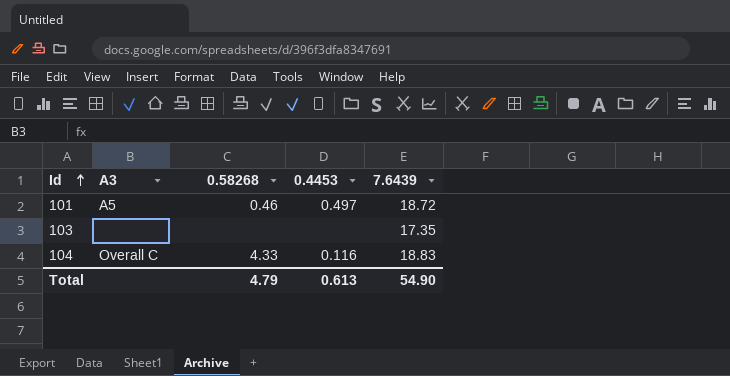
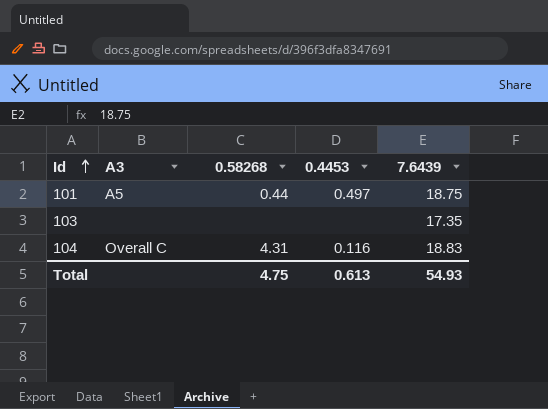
101 | 0.58268: 0.46 -> 0.44
101 | 7.6439: 18.72 -> 18.75
104 | 0.58268: 4.33 -> 4.31
Total | 0.58268: 4.79 -> 4.75
Total | 7.6439: 54.90 -> 54.93

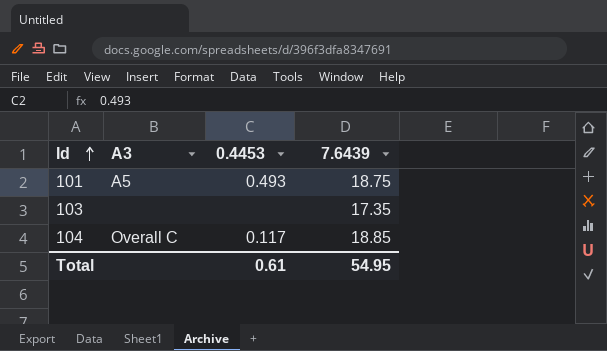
column 0.58268 | position: 3 -> none
101 | 0.4453: 0.497 -> 0.493
104 | 0.4453: 0.116 -> 0.117
104 | 7.6439: 18.83 -> 18.85
Total | 0.4453: 0.613 -> 0.61
Total | 7.6439: 54.93 -> 54.95

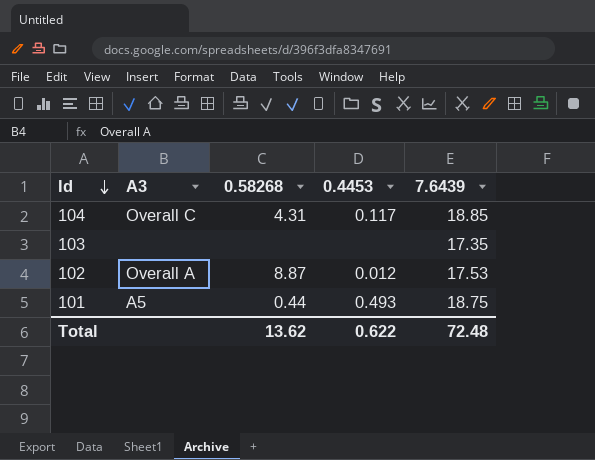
row order: Id ascending -> Id descending
column 0.58268 | position: none -> 3
row 102: none -> Overall A | 8.87 | 0.012 | 17.53
Total | 0.4453: 0.61 -> 0.622
Total | 7.6439: 54.95 -> 72.48

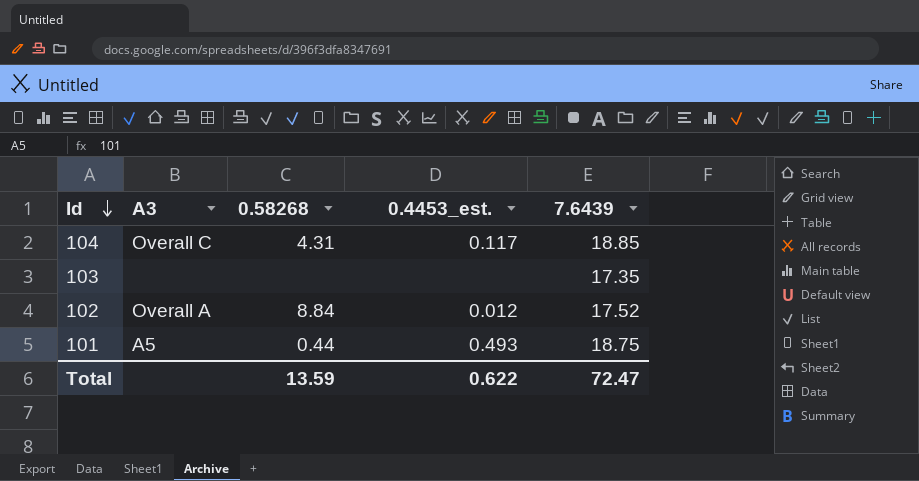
column name: 0.4453 -> 0.4453_est.
102 | 0.58268: 8.87 -> 8.84
102 | 7.6439: 17.53 -> 17.52
Total | 0.58268: 13.62 -> 13.59
Total | 7.6439: 72.48 -> 72.47

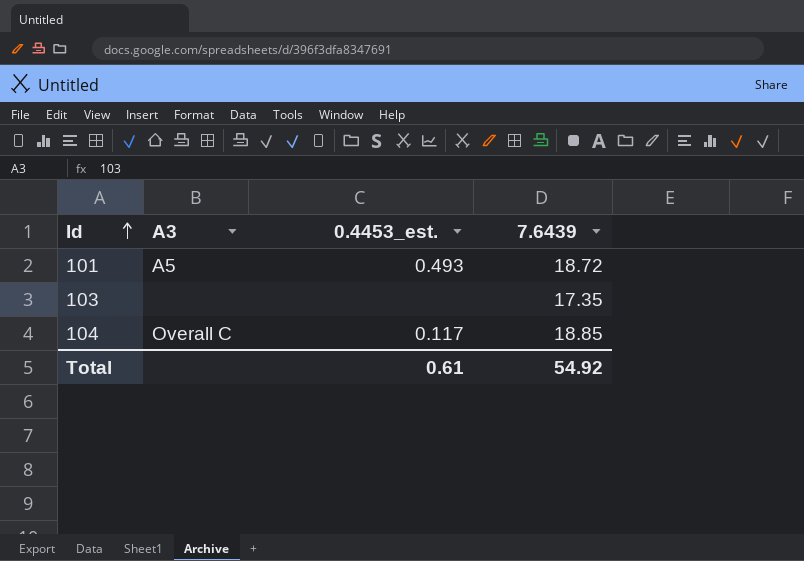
row order: Id descending -> Id ascending
column 0.58268 | position: 3 -> none
row 102: Overall A | 8.84 | 0.012 | 17.52 -> none
101 | 7.6439: 18.75 -> 18.72
Total | 0.4453_est.: 0.622 -> 0.61
Total | 7.6439: 72.47 -> 54.92

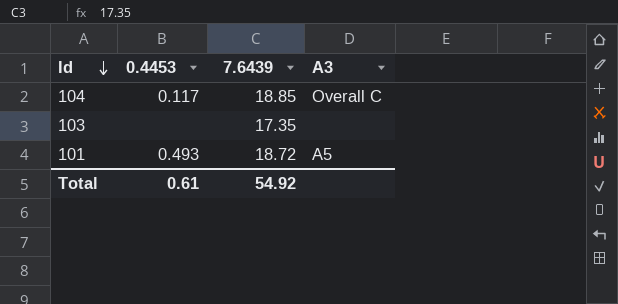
row order: Id ascending -> Id descending
column name: 0.4453_est. -> 0.4453
column A3 | position: 2 -> 4

